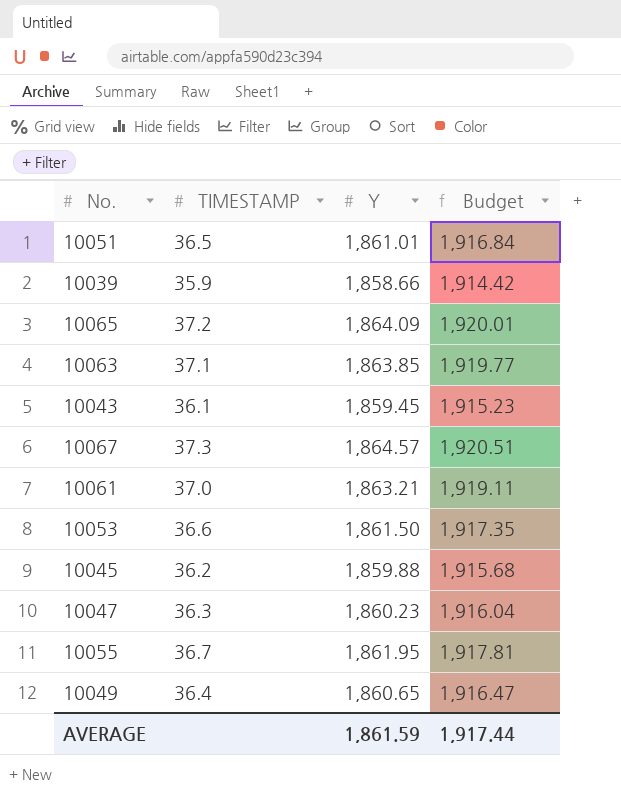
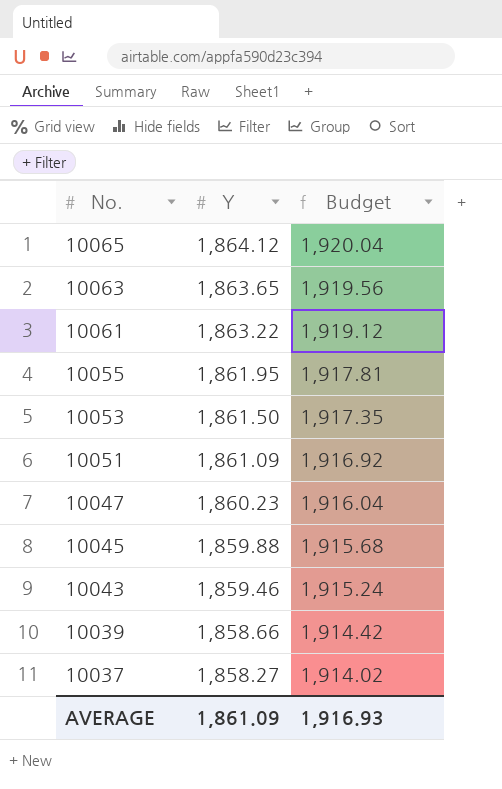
row order: none -> No. descending
column TIMESTAMP | position: 2 -> none
row 10067: 37.3 | 1,864.57 | 1,920.51 -> none
row 10049: 36.4 | 1,860.65 | 1,916.47 -> none
10065 | Y: 1,864.09 -> 1,864.12
10065 | Budget: 1,920.01 -> 1,920.04
10063 | Y: 1,863.85 -> 1,863.65
10063 | Budget: 1,919.77 -> 1,919.56
10061 | Y: 1,863.21 -> 1,863.22
10061 | Budget: 1,919.11 -> 1,919.12
10051 | Y: 1,861.01 -> 1,861.09
10051 | Budget: 1,916.84 -> 1,916.92
10043 | Y: 1,859.45 -> 1,859.46
10043 | Budget: 1,915.23 -> 1,915.24
row 10037: none -> 1,858.27 | 1,914.02
AVERAGE | Y: 1,861.59 -> 1,861.09
AVERAGE | Budget: 1,917.44 -> 1,916.93

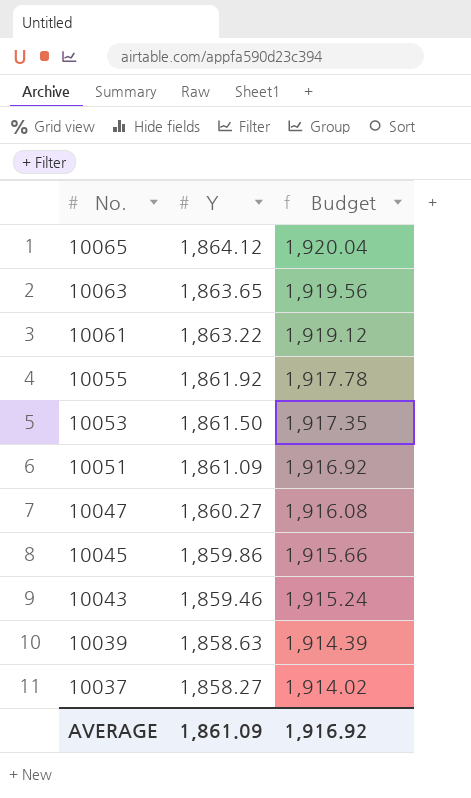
10055 | Y: 1,861.95 -> 1,861.92
10055 | Budget: 1,917.81 -> 1,917.78
10047 | Y: 1,860.23 -> 1,860.27
10047 | Budget: 1,916.04 -> 1,916.08
10045 | Y: 1,859.88 -> 1,859.86
10045 | Budget: 1,915.68 -> 1,915.66
10039 | Y: 1,858.66 -> 1,858.63
10039 | Budget: 1,914.42 -> 1,914.39
AVERAGE | Budget: 1,916.93 -> 1,916.92

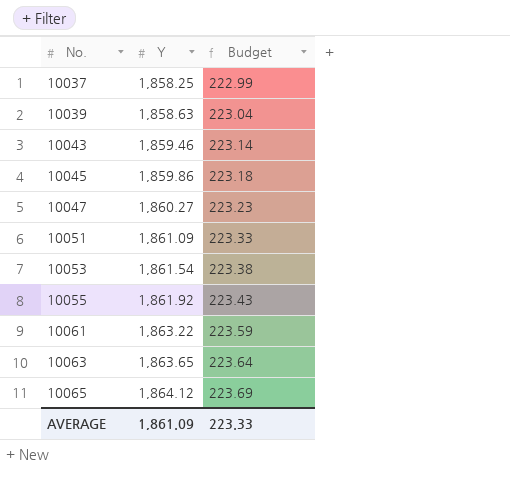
row order: No. descending -> No. ascending
column Budget | formula: [Y] * 1.03 -> [Y] * 0.12
10037 | Y: 1,858.27 -> 1,858.25
10053 | Y: 1,861.50 -> 1,861.54
AVERAGE | Budget: 1,916.92 -> 223.33

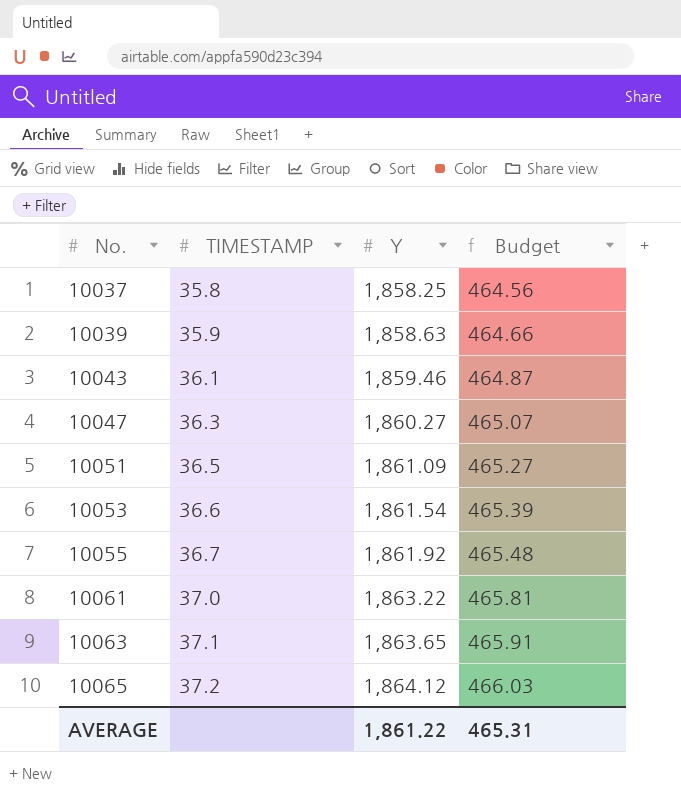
column TIMESTAMP | position: none -> 2
column Budget | formula: [Y] * 0.12 -> [Y] * 0.25
row 10045: 1,859.86 | 223.18 -> none
AVERAGE | Y: 1,861.09 -> 1,861.22
AVERAGE | Budget: 223.33 -> 465.31

